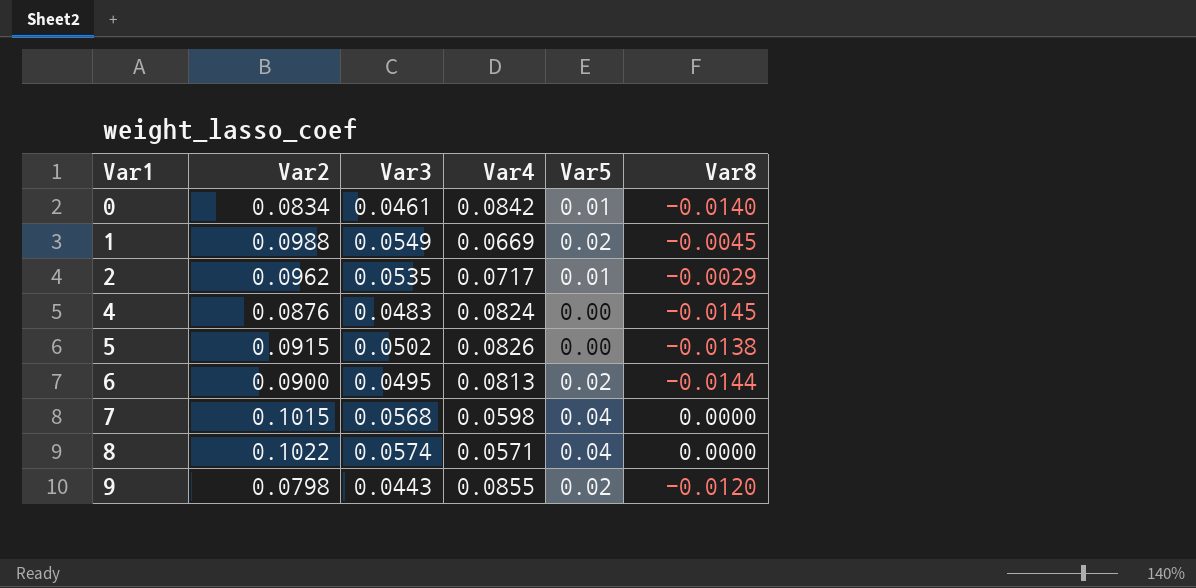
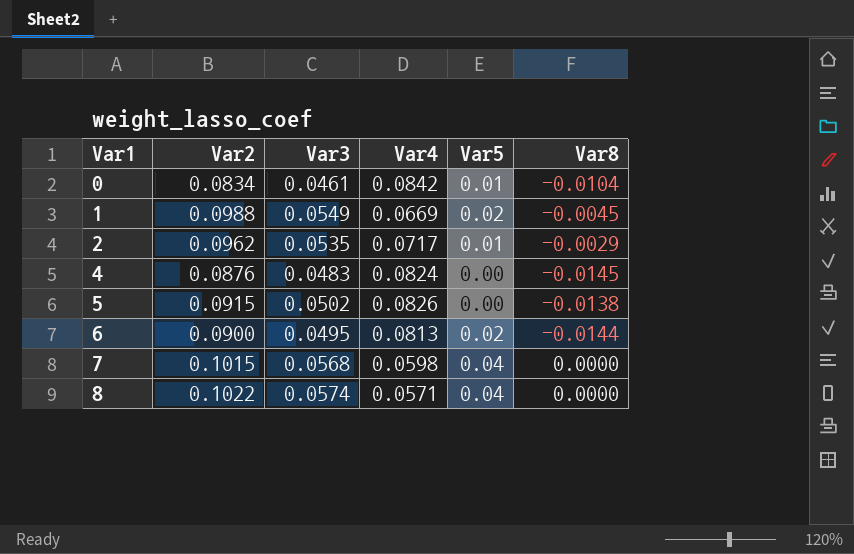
row 9: 0.0798 | 0.0443 | 0.0855 | 0.02 | -0.0120 -> none
0 | Var8: -0.0140 -> -0.0104

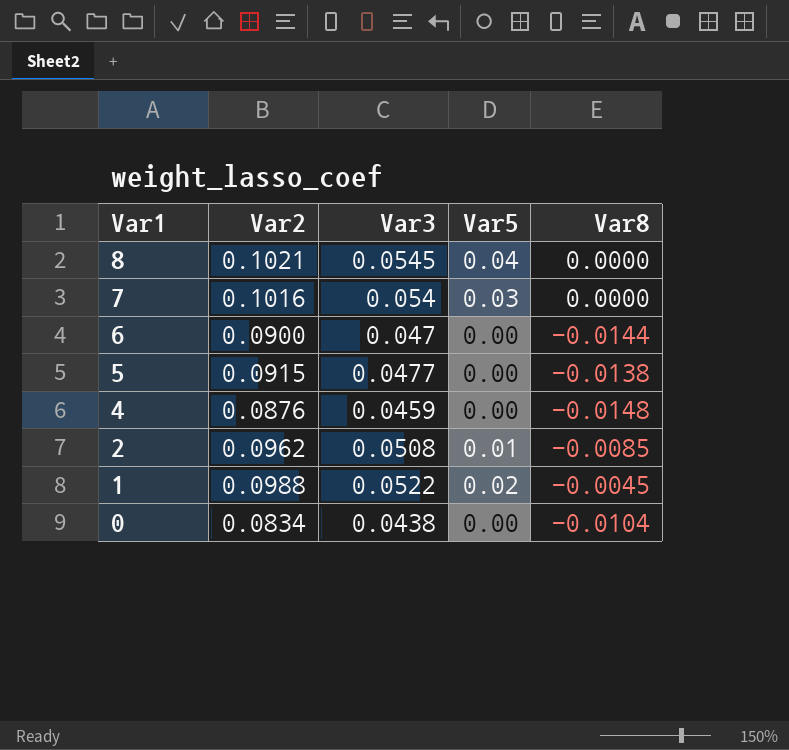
row order: Var1 ascending -> Var1 descending
column Var4 | position: 4 -> none
8 | Var2: 0.1022 -> 0.1021
8 | Var3: 0.0574 -> 0.0545
7 | Var2: 0.1015 -> 0.1016
7 | Var3: 0.0568 -> 0.054
7 | Var5: 0.04 -> 0.03
6 | Var3: 0.0495 -> 0.047
6 | Var5: 0.02 -> 0.00
5 | Var3: 0.0502 -> 0.0477
4 | Var3: 0.0483 -> 0.0459
4 | Var8: -0.0145 -> -0.0148
2 | Var3: 0.0535 -> 0.0508
2 | Var8: -0.0029 -> -0.0085
1 | Var3: 0.0549 -> 0.0522
0 | Var3: 0.0461 -> 0.0438
0 | Var5: 0.01 -> 0.00

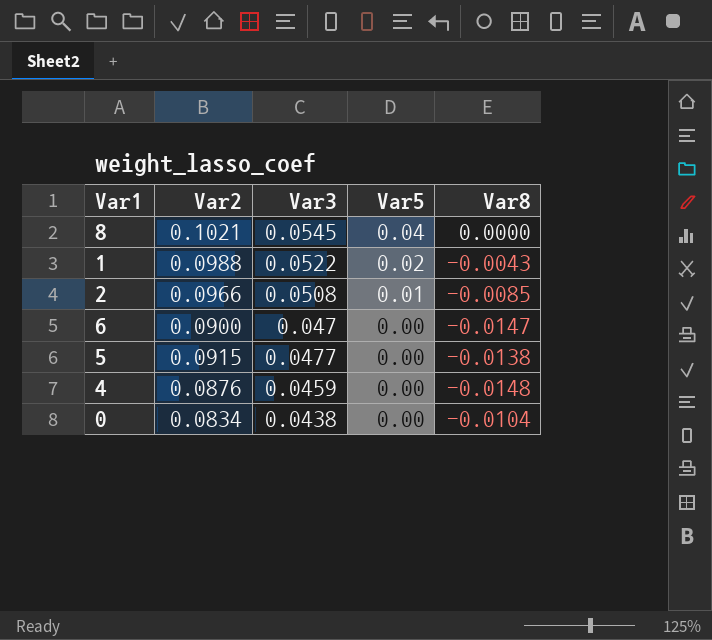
row order: Var1 descending -> Var5 descending
row 7: 0.1016 | 0.054 | 0.03 | 0.0000 -> none
1 | Var8: -0.0045 -> -0.0043
2 | Var2: 0.0962 -> 0.0966
6 | Var8: -0.0144 -> -0.0147

